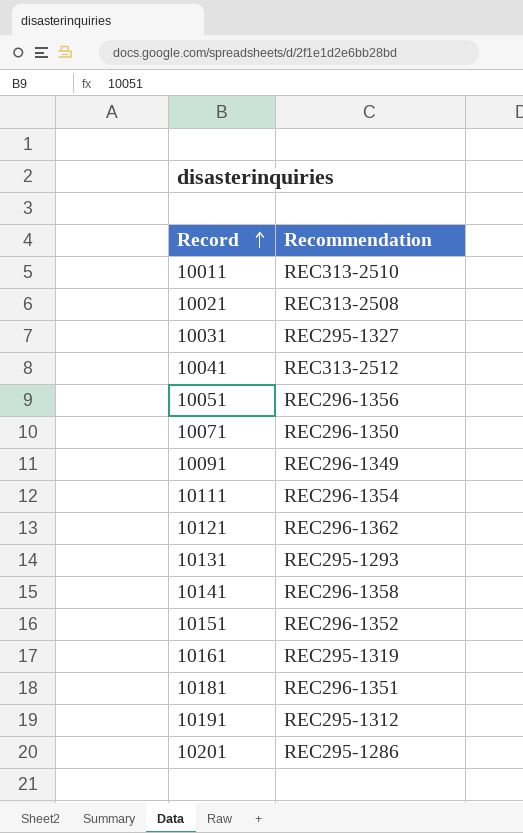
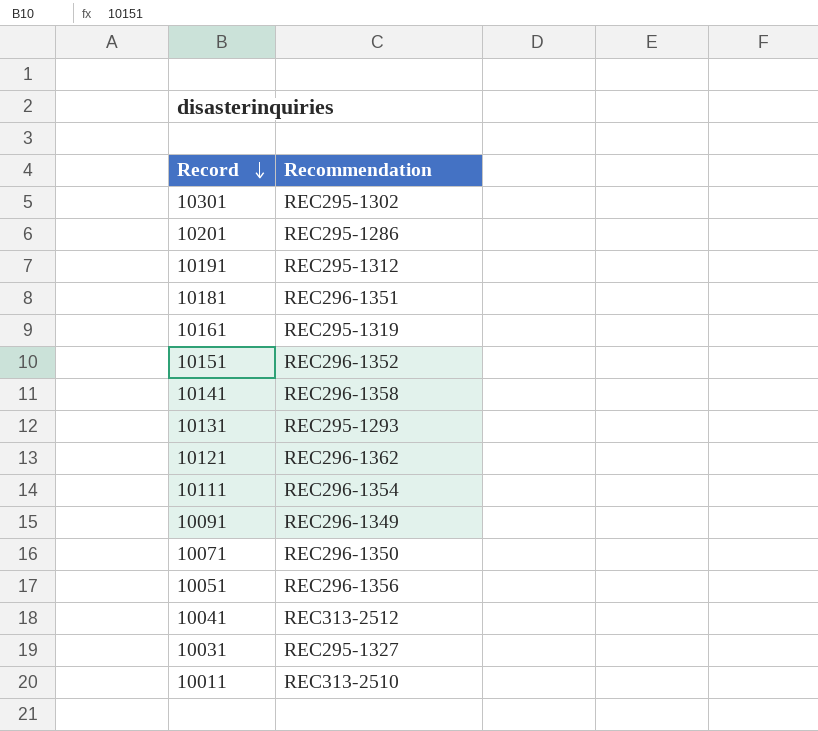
row order: Record ascending -> Record descending
row 10021: REC313-2508 -> none
row 10301: none -> REC295-1302

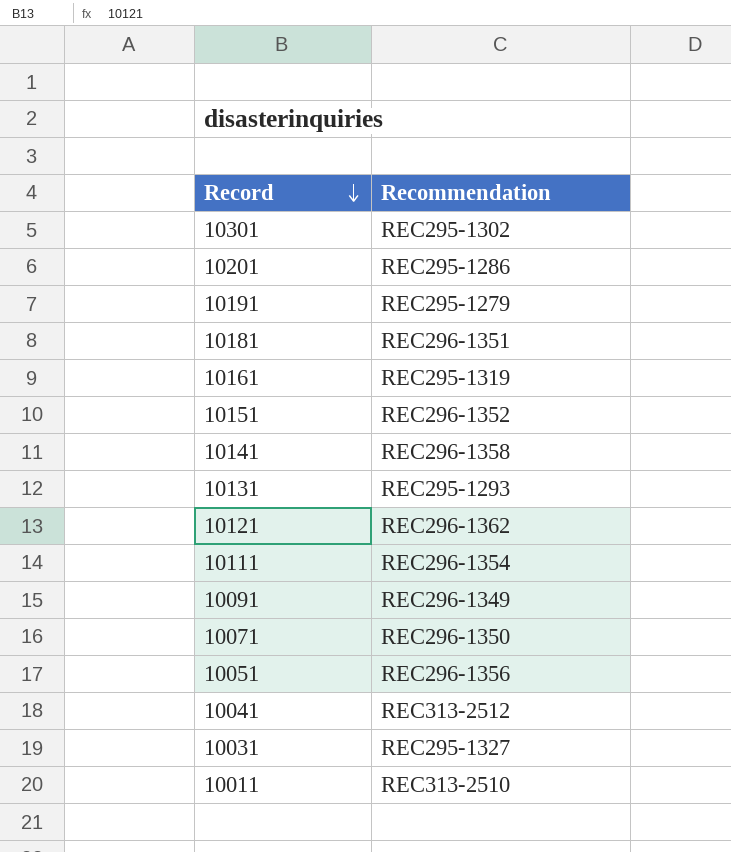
10191 | Recommendation: REC295-1312 -> REC295-1279

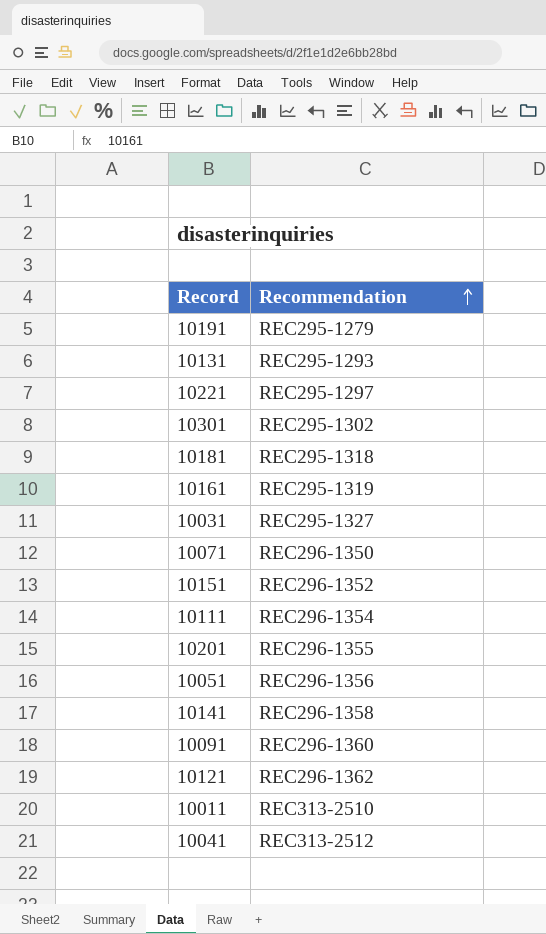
row order: Record descending -> Recommendation ascending
row 10221: none -> REC295-1297
10181 | Recommendation: REC296-1351 -> REC295-1318
10201 | Recommendation: REC295-1286 -> REC296-1355
10091 | Recommendation: REC296-1349 -> REC296-1360

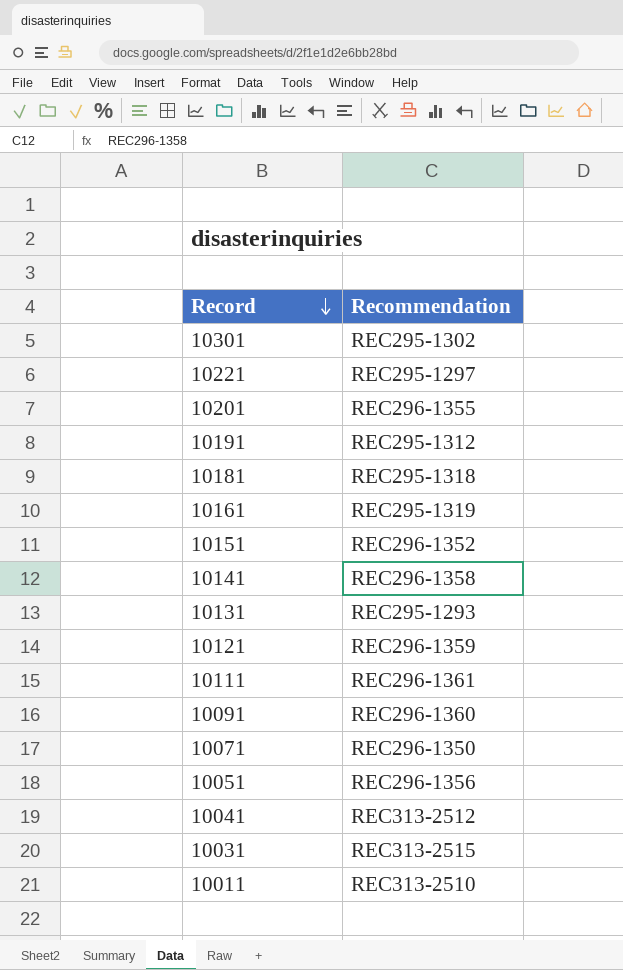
row order: Recommendation ascending -> Record descending
10191 | Recommendation: REC295-1279 -> REC295-1312
10121 | Recommendation: REC296-1362 -> REC296-1359
10111 | Recommendation: REC296-1354 -> REC296-1361
10031 | Recommendation: REC295-1327 -> REC313-2515

